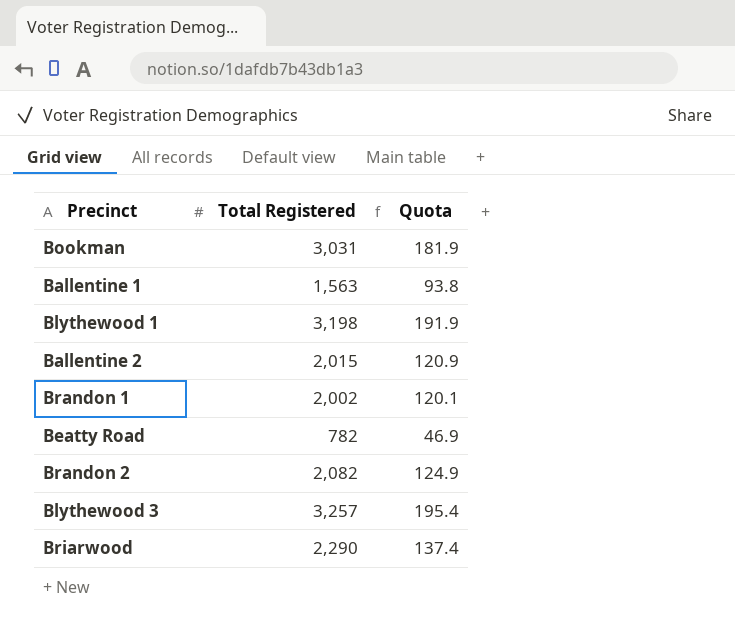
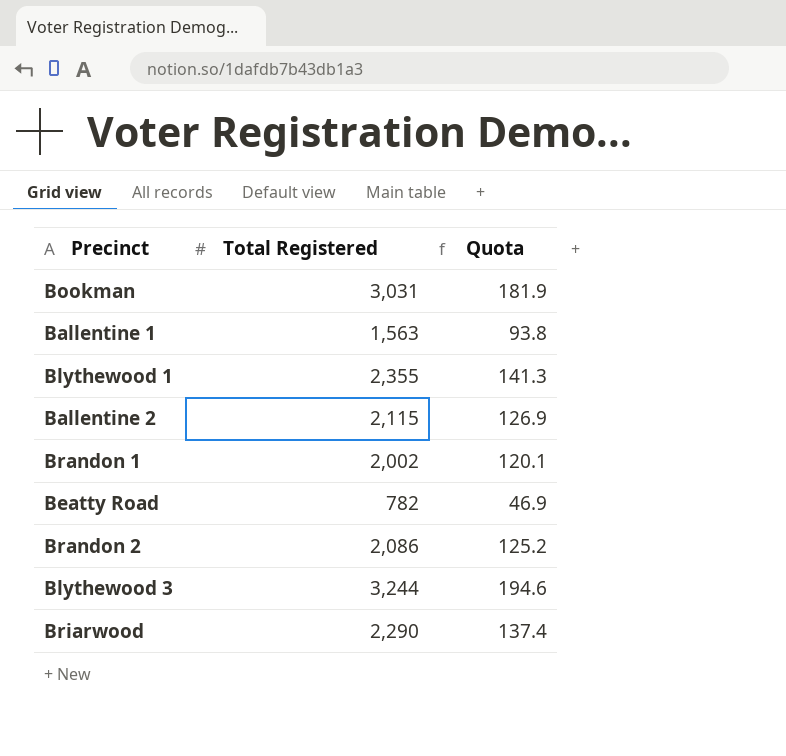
Blythewood 1 | Total Registered: 3,198 -> 2,355
Blythewood 1 | Quota: 191.9 -> 141.3
Ballentine 2 | Total Registered: 2,015 -> 2,115
Ballentine 2 | Quota: 120.9 -> 126.9
Brandon 2 | Total Registered: 2,082 -> 2,086
Brandon 2 | Quota: 124.9 -> 125.2
Blythewood 3 | Total Registered: 3,257 -> 3,244
Blythewood 3 | Quota: 195.4 -> 194.6

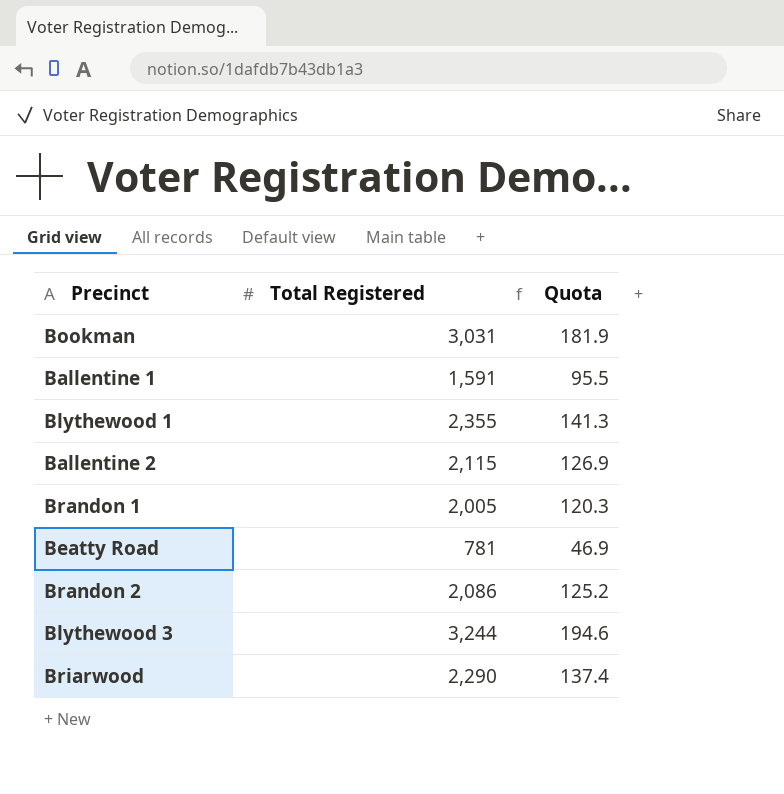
Ballentine 1 | Total Registered: 1,563 -> 1,591
Ballentine 1 | Quota: 93.8 -> 95.5
Brandon 1 | Total Registered: 2,002 -> 2,005
Brandon 1 | Quota: 120.1 -> 120.3
Beatty Road | Total Registered: 782 -> 781

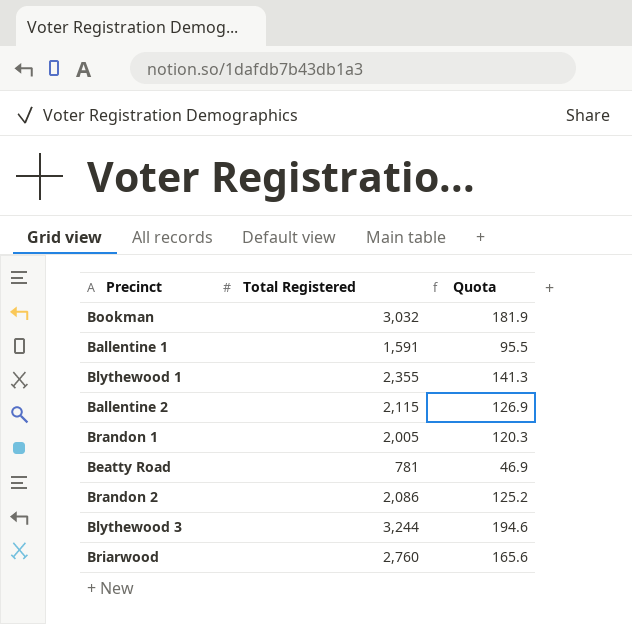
Bookman | Total Registered: 3,031 -> 3,032
Briarwood | Total Registered: 2,290 -> 2,760
Briarwood | Quota: 137.4 -> 165.6

